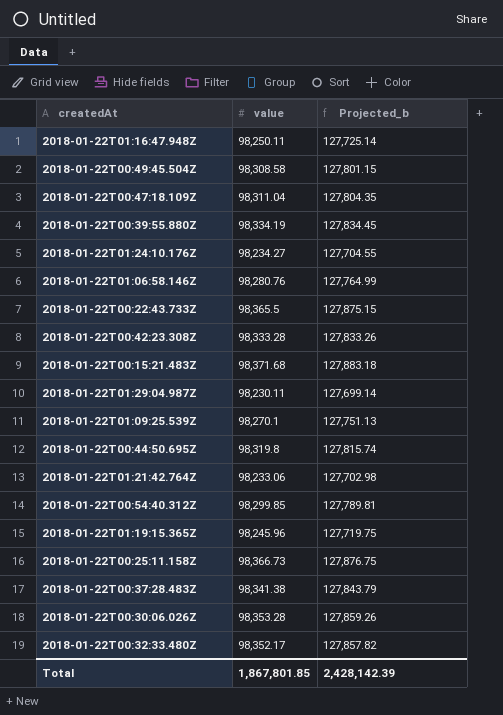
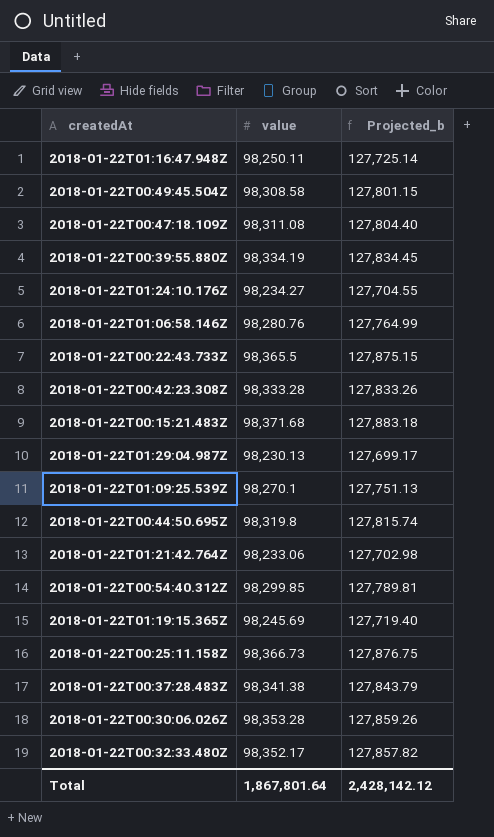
2018-01-22T00:47:18.109Z | value: 98,311.04 -> 98,311.08
2018-01-22T00:47:18.109Z | Projected_b: 127,804.35 -> 127,804.40
2018-01-22T01:29:04.987Z | value: 98,230.11 -> 98,230.13
2018-01-22T01:29:04.987Z | Projected_b: 127,699.14 -> 127,699.17
2018-01-22T01:19:15.365Z | value: 98,245.96 -> 98,245.69
2018-01-22T01:19:15.365Z | Projected_b: 127,719.75 -> 127,719.40
Total | value: 1,867,801.85 -> 1,867,801.64
Total | Projected_b: 2,428,142.39 -> 2,428,142.12

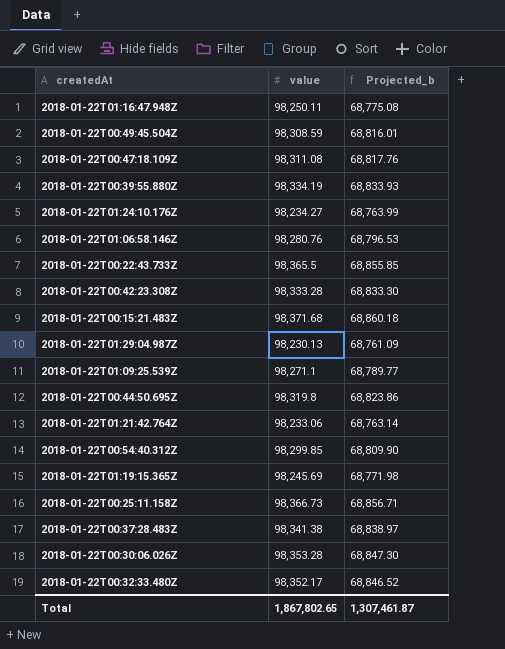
column Projected_b | formula: [value] * 1.3 -> [value] * 0.7
2018-01-22T00:49:45.504Z | value: 98,308.58 -> 98,308.59
2018-01-22T01:09:25.539Z | value: 98,270.1 -> 98,271.1
Total | value: 1,867,801.64 -> 1,867,802.65
Total | Projected_b: 2,428,142.12 -> 1,307,461.87

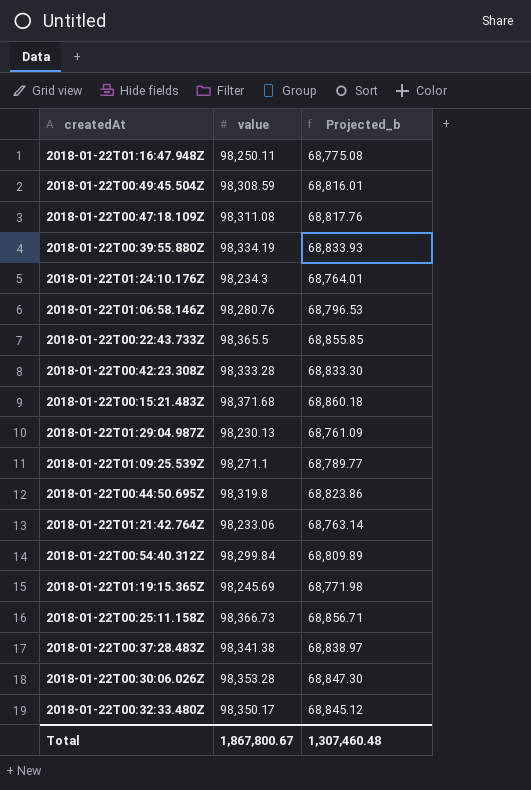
2018-01-22T01:24:10.176Z | value: 98,234.27 -> 98,234.3
2018-01-22T01:24:10.176Z | Projected_b: 68,763.99 -> 68,764.01
2018-01-22T00:54:40.312Z | value: 98,299.85 -> 98,299.84
2018-01-22T00:54:40.312Z | Projected_b: 68,809.90 -> 68,809.89
2018-01-22T00:32:33.480Z | value: 98,352.17 -> 98,350.17
2018-01-22T00:32:33.480Z | Projected_b: 68,846.52 -> 68,845.12
Total | value: 1,867,802.65 -> 1,867,800.67
Total | Projected_b: 1,307,461.87 -> 1,307,460.48

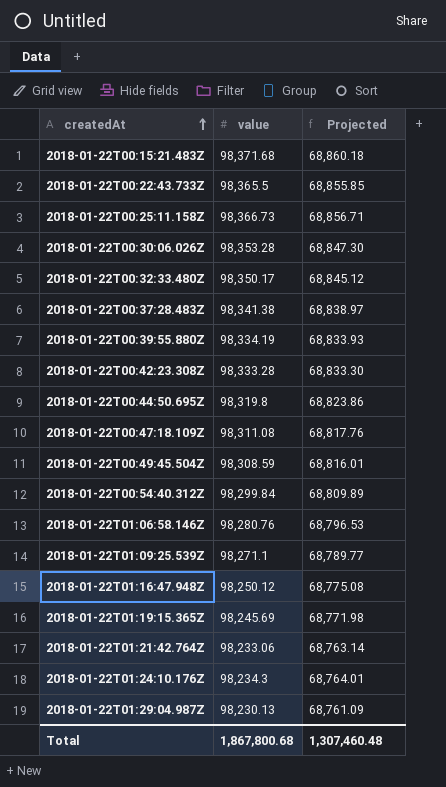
row order: none -> createdAt ascending
column name: Projected_b -> Projected
2018-01-22T01:16:47.948Z | value: 98,250.11 -> 98,250.12
Total | value: 1,867,800.67 -> 1,867,800.68

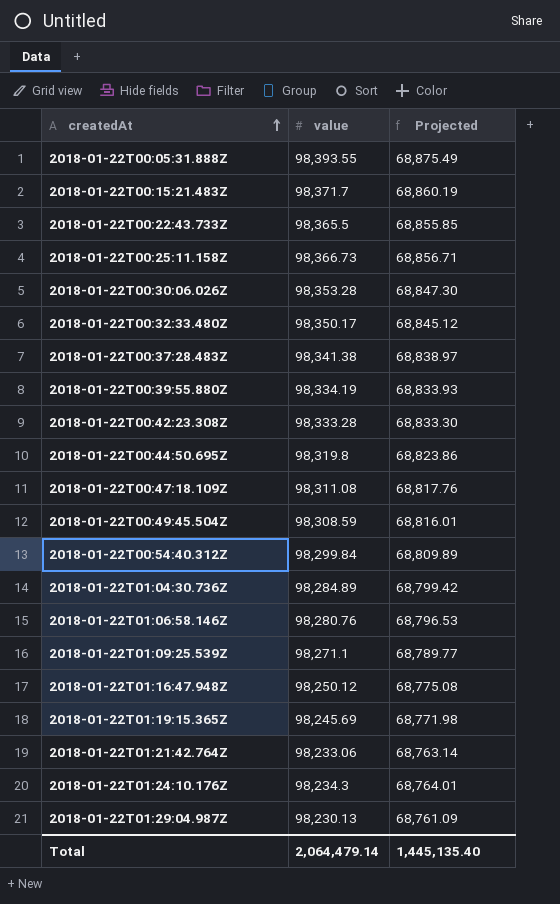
row 2018-01-22T00:05:31.888Z: none -> 98,393.55 | 68,875.49
2018-01-22T00:15:21.483Z | value: 98,371.68 -> 98,371.7
2018-01-22T00:15:21.483Z | Projected: 68,860.18 -> 68,860.19
row 2018-01-22T01:04:30.736Z: none -> 98,284.89 | 68,799.42
Total | value: 1,867,800.68 -> 2,064,479.14
Total | Projected: 1,307,460.48 -> 1,445,135.40

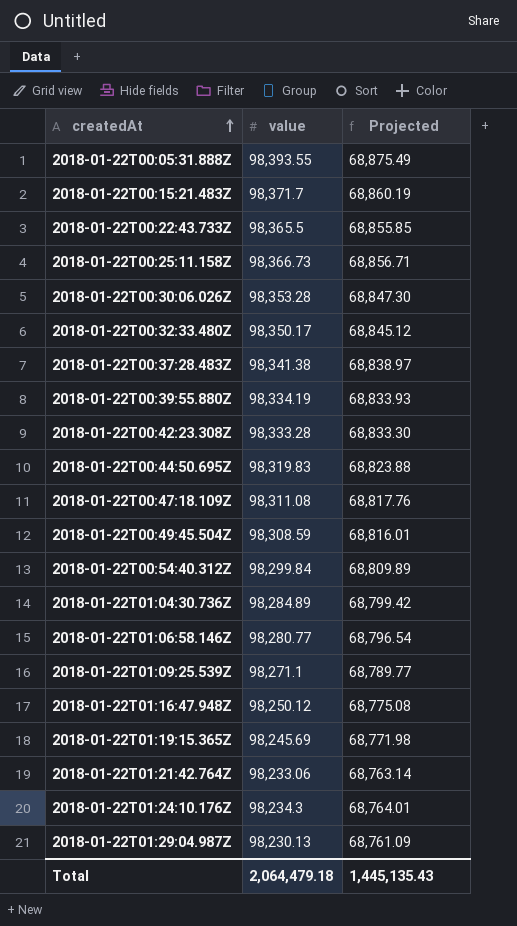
2018-01-22T00:44:50.695Z | value: 98,319.8 -> 98,319.83
2018-01-22T00:44:50.695Z | Projected: 68,823.86 -> 68,823.88
2018-01-22T01:06:58.146Z | value: 98,280.76 -> 98,280.77
2018-01-22T01:06:58.146Z | Projected: 68,796.53 -> 68,796.54
Total | value: 2,064,479.14 -> 2,064,479.18
Total | Projected: 1,445,135.40 -> 1,445,135.43

